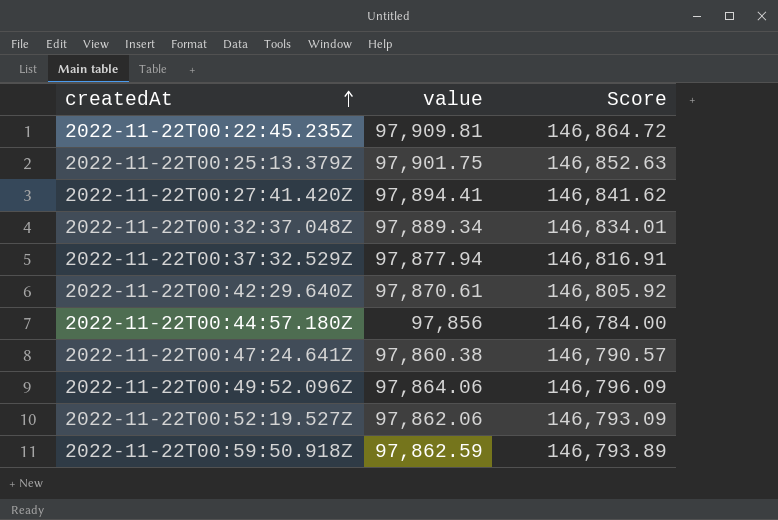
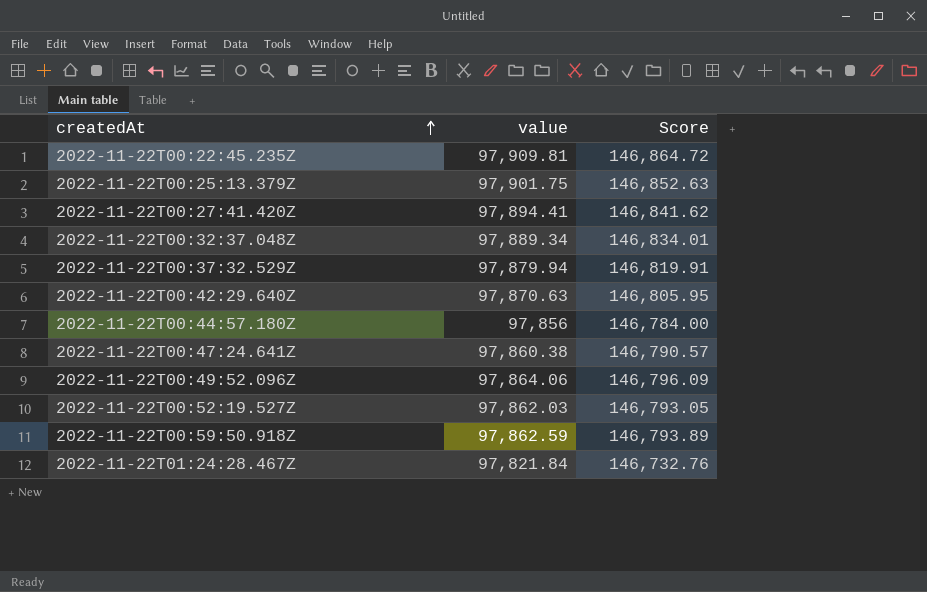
2022-11-22T00:37:32.529Z | value: 97,877.94 -> 97,879.94
2022-11-22T00:37:32.529Z | Score: 146,816.91 -> 146,819.91
2022-11-22T00:42:29.640Z | value: 97,870.61 -> 97,870.63
2022-11-22T00:42:29.640Z | Score: 146,805.92 -> 146,805.95
2022-11-22T00:52:19.527Z | value: 97,862.06 -> 97,862.03
2022-11-22T00:52:19.527Z | Score: 146,793.09 -> 146,793.05
row 2022-11-22T01:24:28.467Z: none -> 97,821.84 | 146,732.76

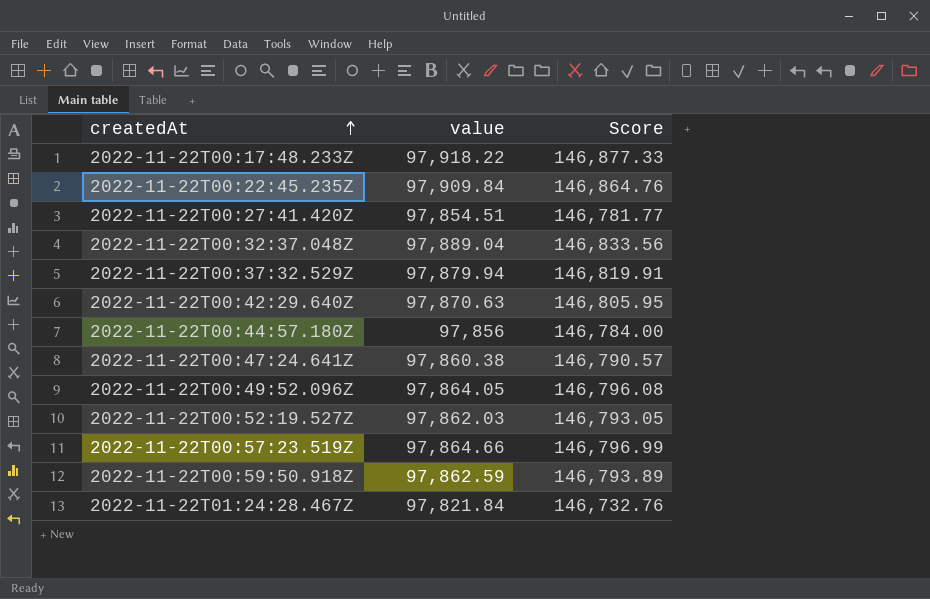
row 2022-11-22T00:25:13.379Z: 97,901.75 | 146,852.63 -> none
row 2022-11-22T00:17:48.233Z: none -> 97,918.22 | 146,877.33
2022-11-22T00:22:45.235Z | value: 97,909.81 -> 97,909.84
2022-11-22T00:22:45.235Z | Score: 146,864.72 -> 146,864.76
2022-11-22T00:27:41.420Z | value: 97,894.41 -> 97,854.51
2022-11-22T00:27:41.420Z | Score: 146,841.62 -> 146,781.77
2022-11-22T00:32:37.048Z | value: 97,889.34 -> 97,889.04
2022-11-22T00:32:37.048Z | Score: 146,834.01 -> 146,833.56
2022-11-22T00:49:52.096Z | value: 97,864.06 -> 97,864.05
2022-11-22T00:49:52.096Z | Score: 146,796.09 -> 146,796.08
row 2022-11-22T00:57:23.519Z: none -> 97,864.66 | 146,796.99

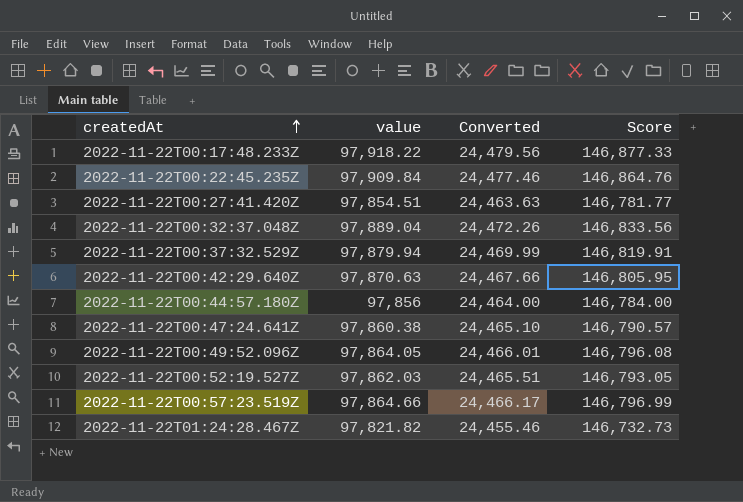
column Converted | formula: none -> [value] * 0.25
row 2022-11-22T00:59:50.918Z: 97,862.59 | 146,793.89 -> none
2022-11-22T01:24:28.467Z | value: 97,821.84 -> 97,821.82
2022-11-22T01:24:28.467Z | Score: 146,732.76 -> 146,732.73

